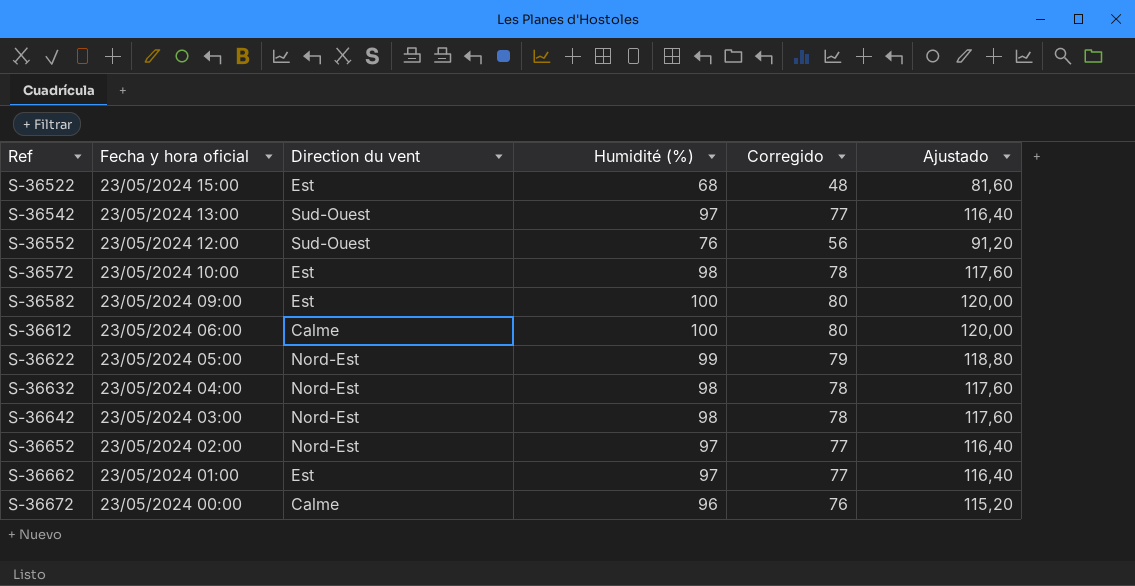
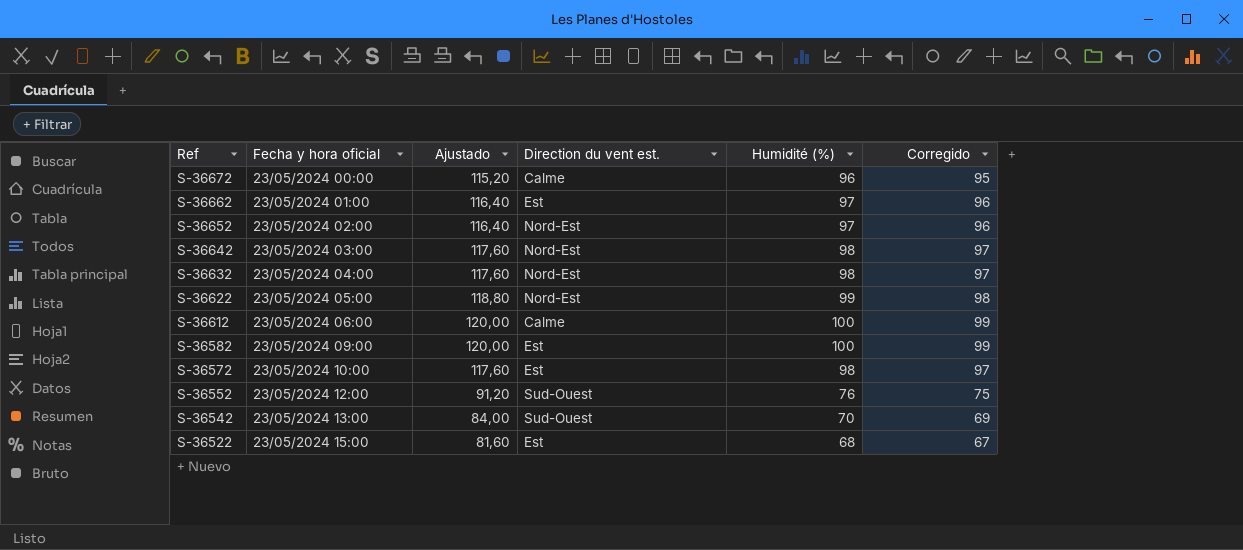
row order: Ref ascending -> Ref descending
column Ajustado | position: 6 -> 3
column name: Direction du vent -> Direction du vent est.
column Corregido | formula: [Humidité (%)] - 20 -> [Humidité (%)] - 1
S-36542 | Ajustado: 116,40 -> 84,00
S-36542 | Humidité (%): 97 -> 70

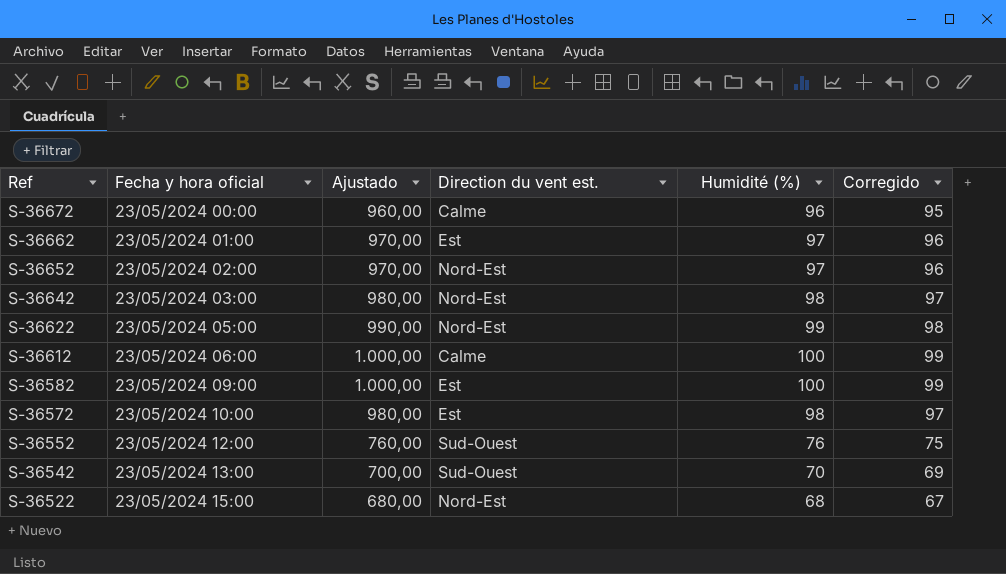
column Ajustado | formula: [Humidité (%)] * 1,2 -> [Humidité (%)] * 10
row S-36632: 23/05/2024 04:00 | 117,60 | Nord-Est | 98 | 97 -> none
S-36522 | Direction du vent est.: Est -> Nord-Est

